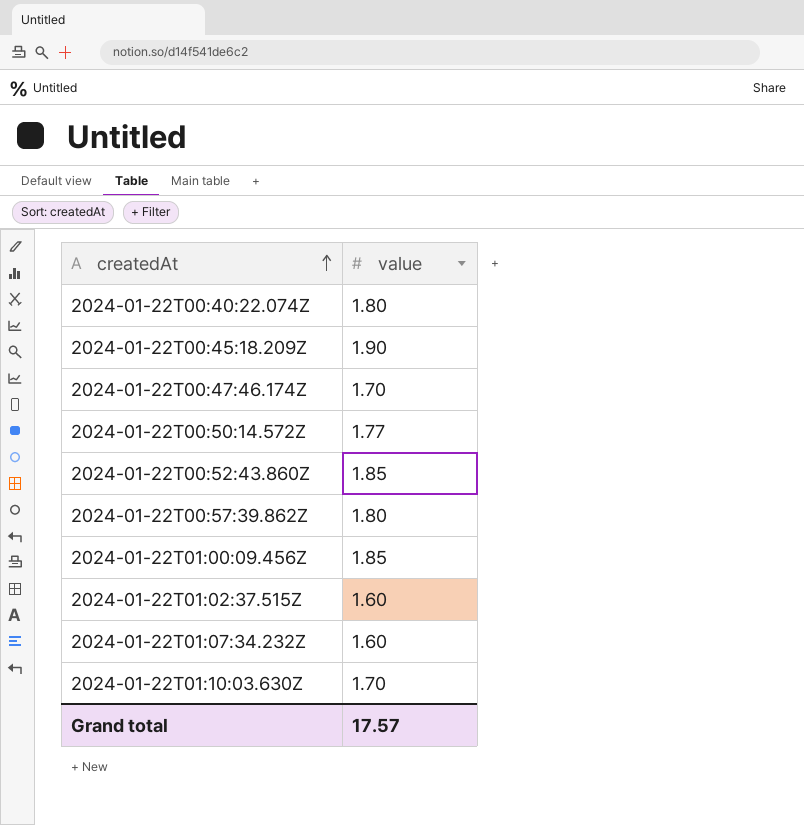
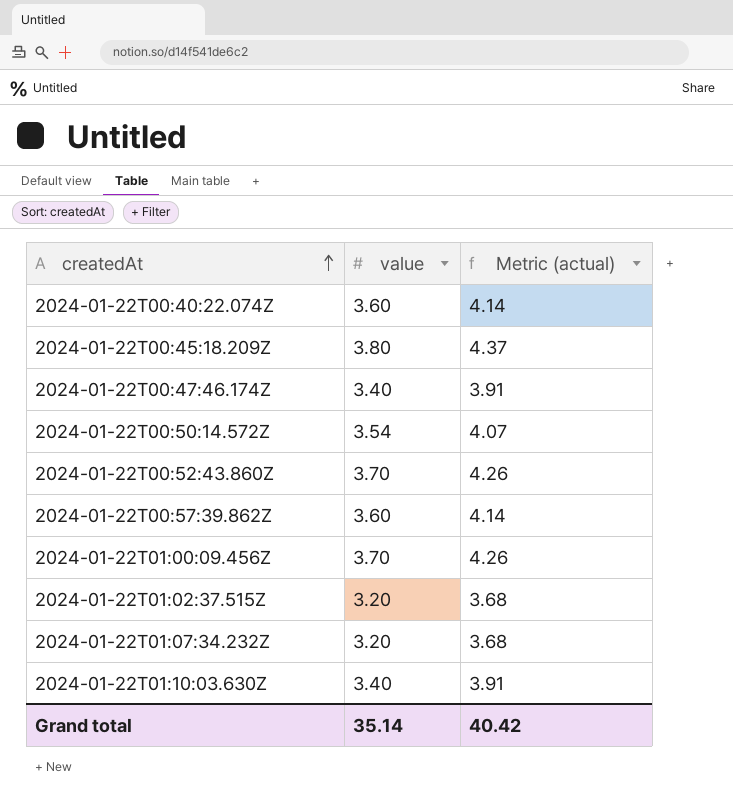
column Metric (actual) | formula: none -> [value] * 1.15
2024-01-22T00:40:22.074Z | value: 1.80 -> 3.60
2024-01-22T00:45:18.209Z | value: 1.90 -> 3.80
2024-01-22T00:47:46.174Z | value: 1.70 -> 3.40
2024-01-22T00:50:14.572Z | value: 1.77 -> 3.54
2024-01-22T00:52:43.860Z | value: 1.85 -> 3.70
2024-01-22T00:57:39.862Z | value: 1.80 -> 3.60
2024-01-22T01:00:09.456Z | value: 1.85 -> 3.70
2024-01-22T01:02:37.515Z | value: 1.60 -> 3.20
2024-01-22T01:07:34.232Z | value: 1.60 -> 3.20
2024-01-22T01:10:03.630Z | value: 1.70 -> 3.40
Grand total | value: 17.57 -> 35.14

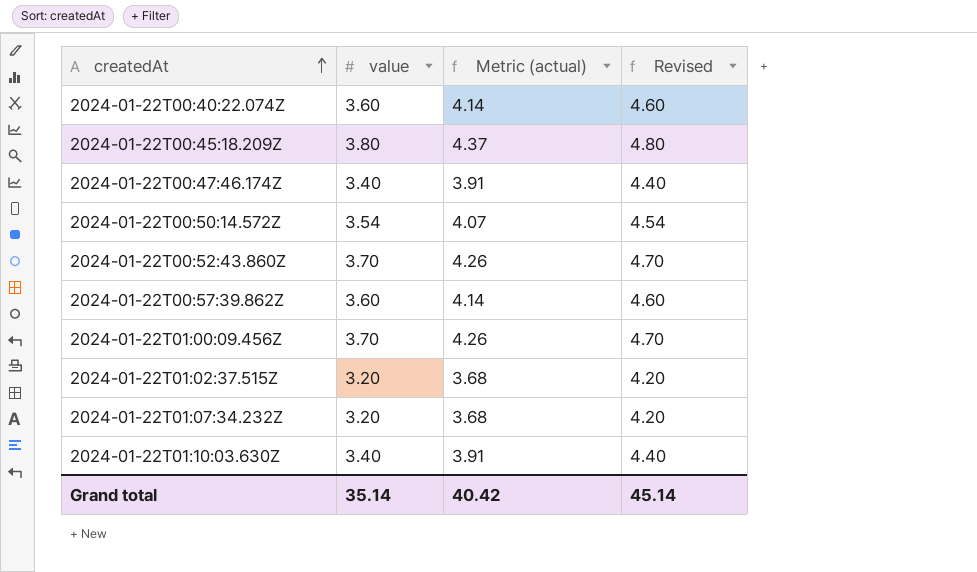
column Revised | formula: none -> [value] + 1

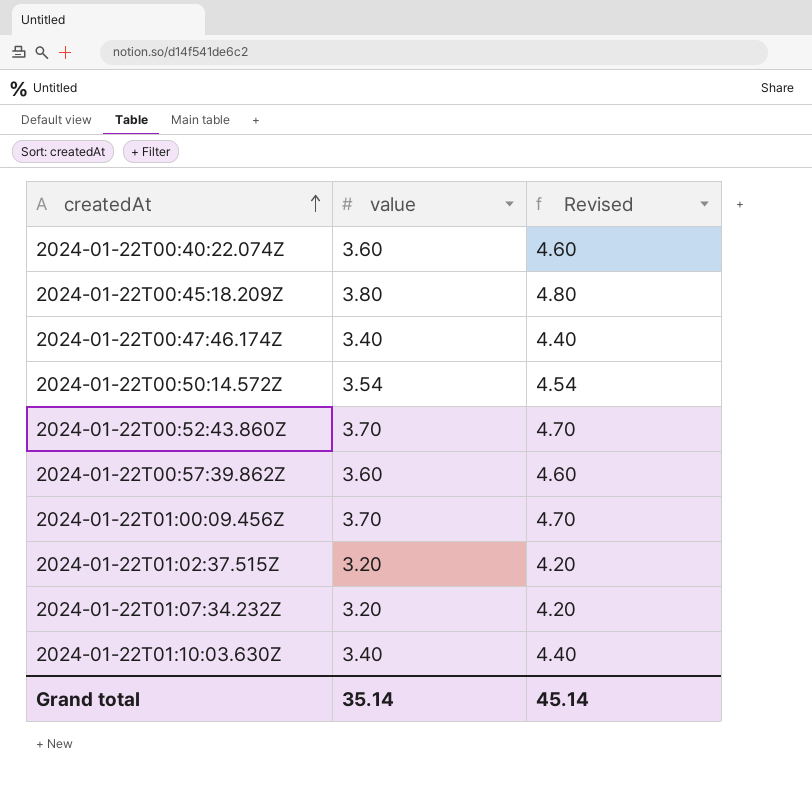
column Metric (actual) | formula: [value] * 1.15 -> none

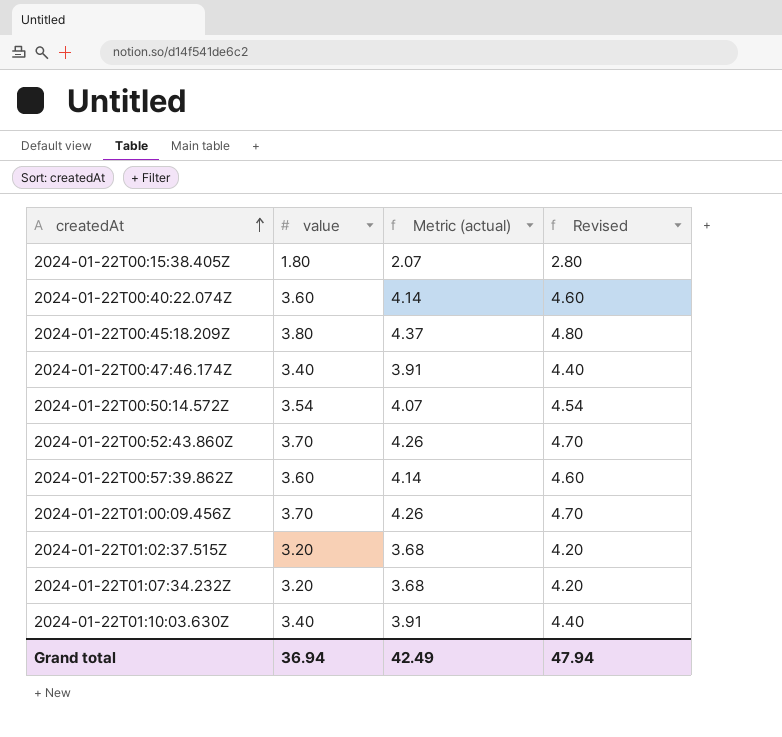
column Metric (actual) | formula: none -> [value] * 1.15
row 2024-01-22T00:15:38.405Z: none -> 1.80 | 2.07 | 2.80
Grand total | value: 35.14 -> 36.94
Grand total | Revised: 45.14 -> 47.94

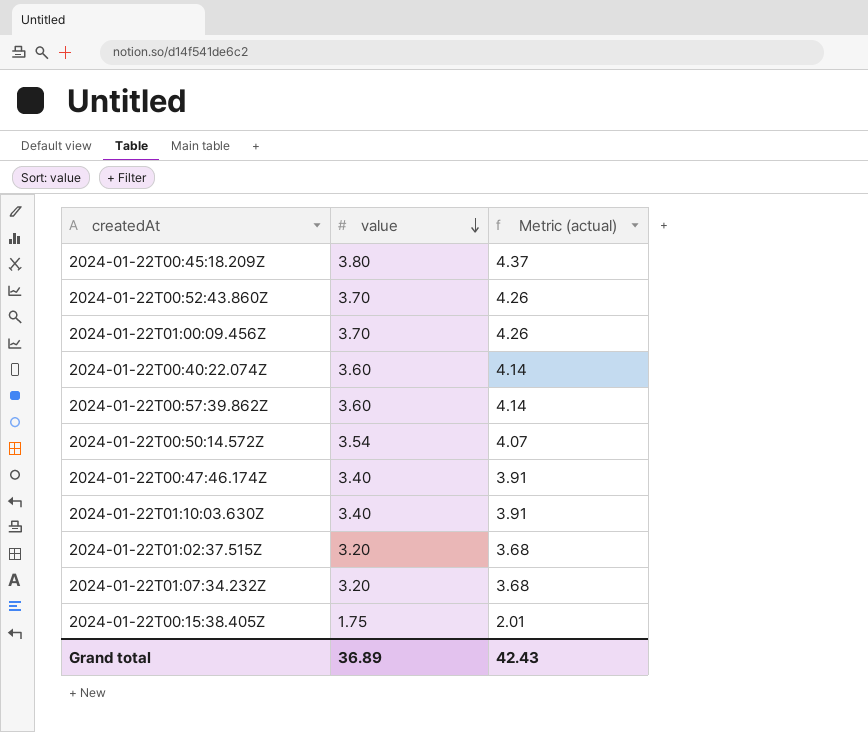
row order: createdAt ascending -> value descending
column Revised | formula: [value] + 1 -> none
2024-01-22T00:15:38.405Z | value: 1.80 -> 1.75
2024-01-22T00:15:38.405Z | Metric (actual): 2.07 -> 2.01
Grand total | value: 36.94 -> 36.89
Grand total | Metric (actual): 42.49 -> 42.43

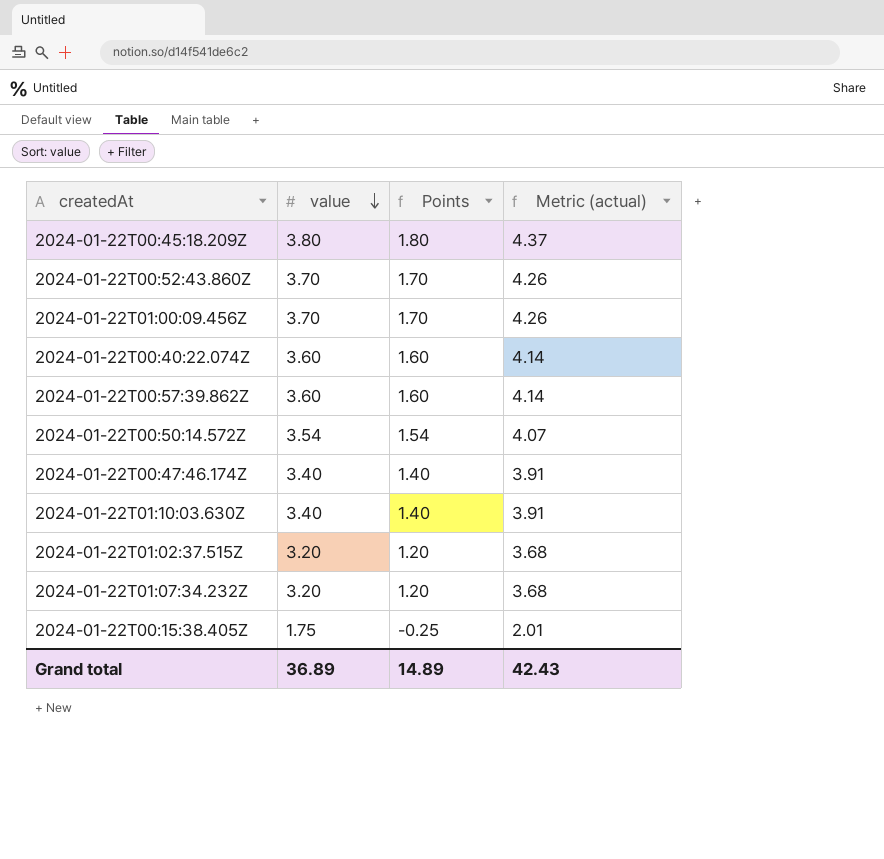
column Points | formula: none -> [value] - 2

